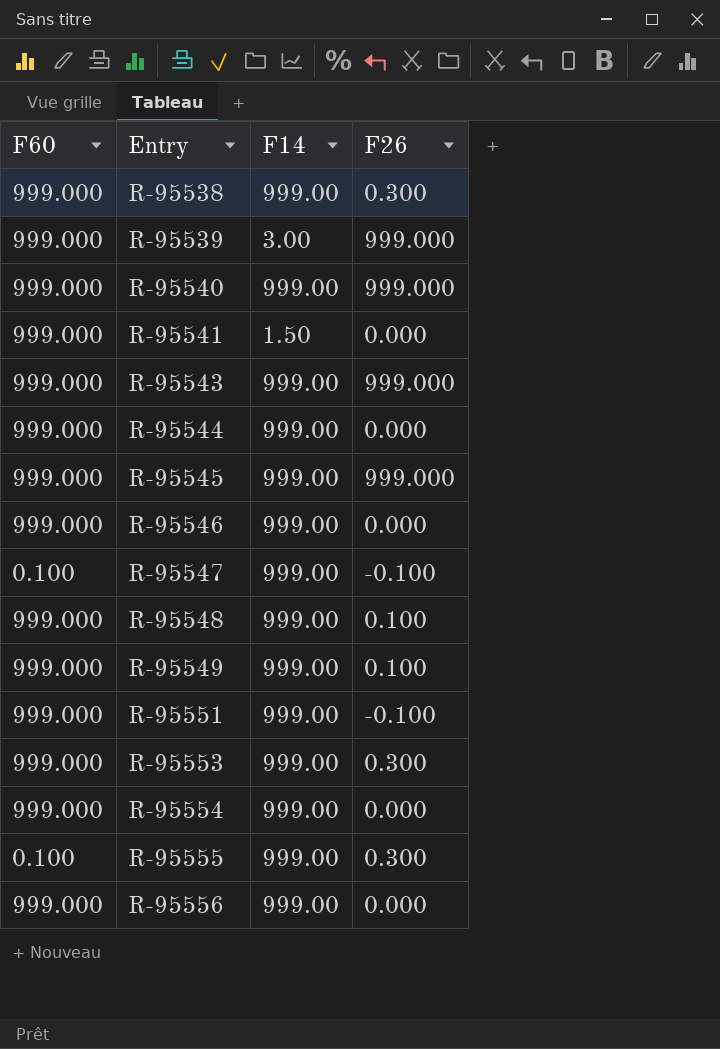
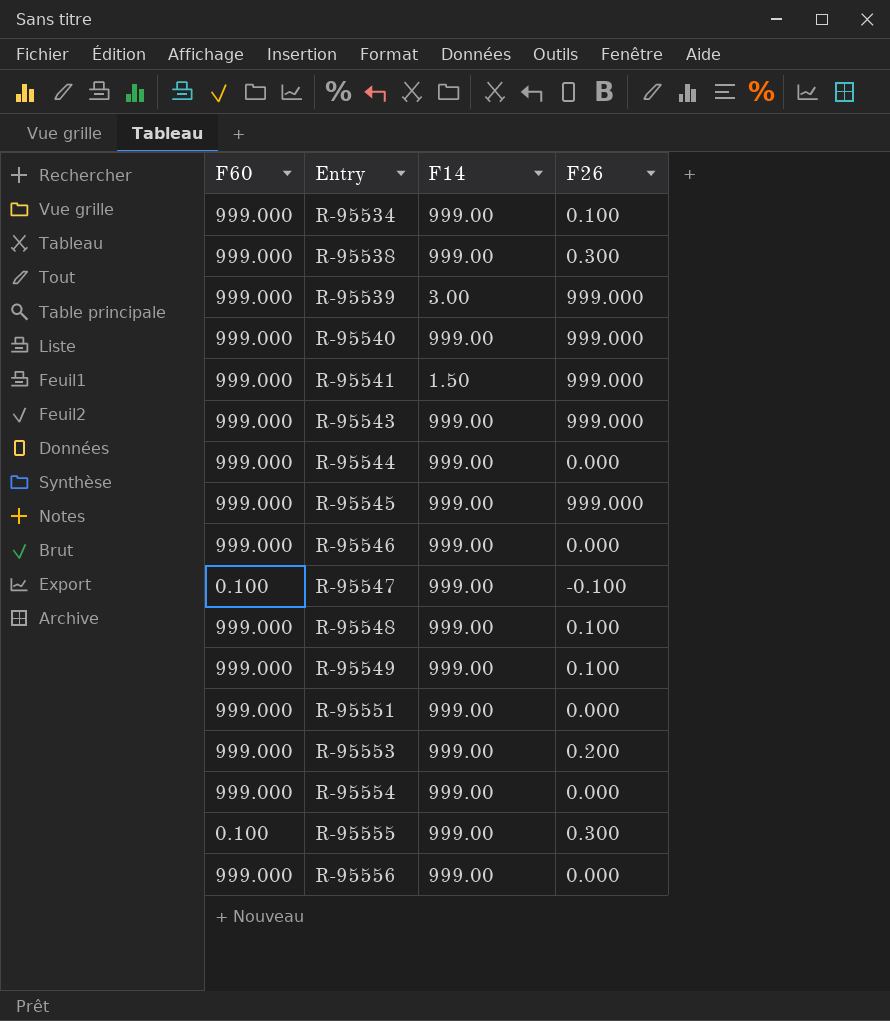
row R-95534: none -> 999.000 | 999.00 | 0.100
R-95541 | F26: 0.000 -> 999.000
R-95551 | F26: -0.100 -> 0.000
R-95553 | F26: 0.300 -> 0.200

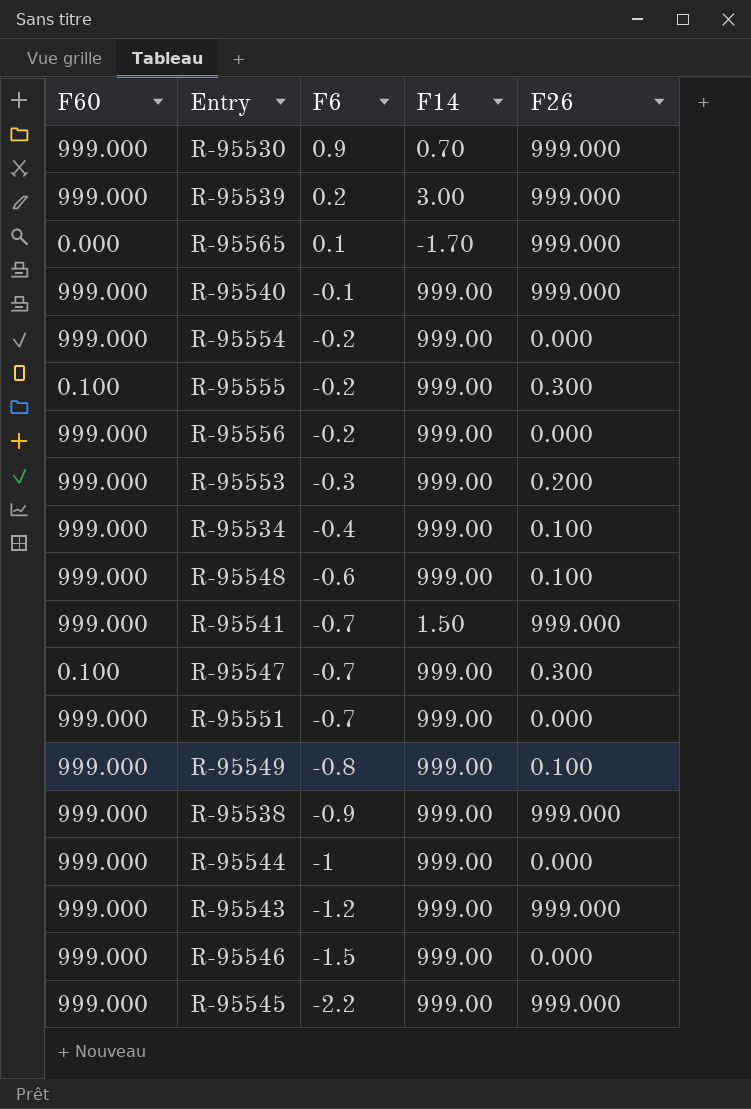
row order: Entry ascending -> F6 descending
column F6 | position: none -> 3
row R-95530: none -> 999.000 | 0.9 | 0.70 | 999.000
row R-95565: none -> 0.000 | 0.1 | -1.70 | 999.000
R-95547 | F26: -0.100 -> 0.300
R-95538 | F26: 0.300 -> 999.000

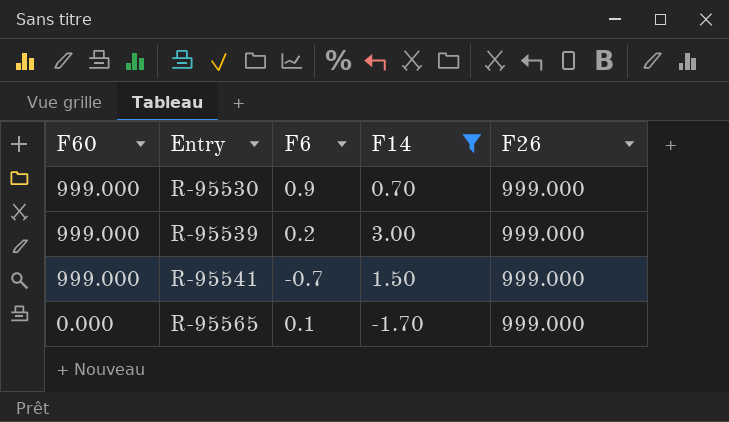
filter: none -> F14 != 999.00
row order: F6 descending -> F60 descending

